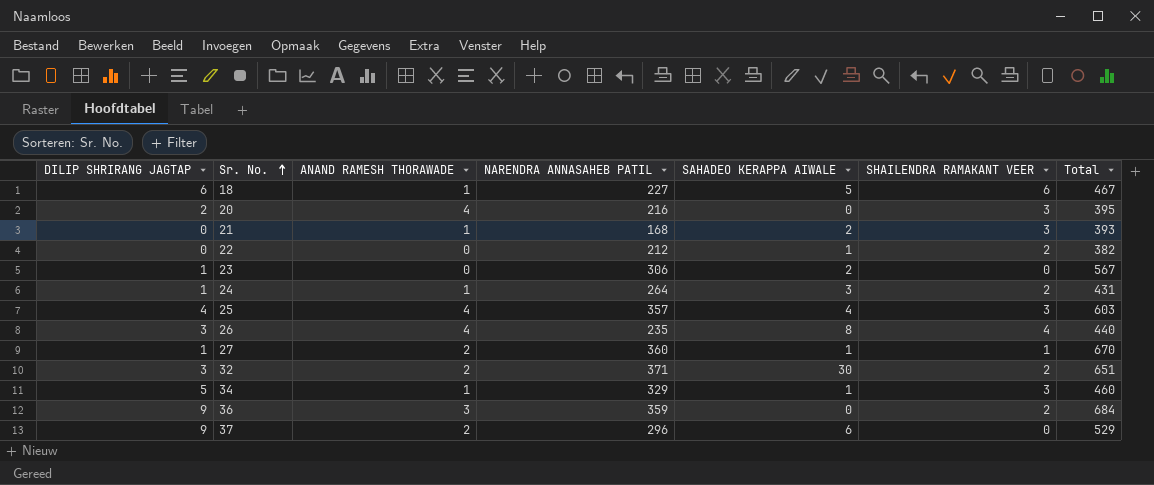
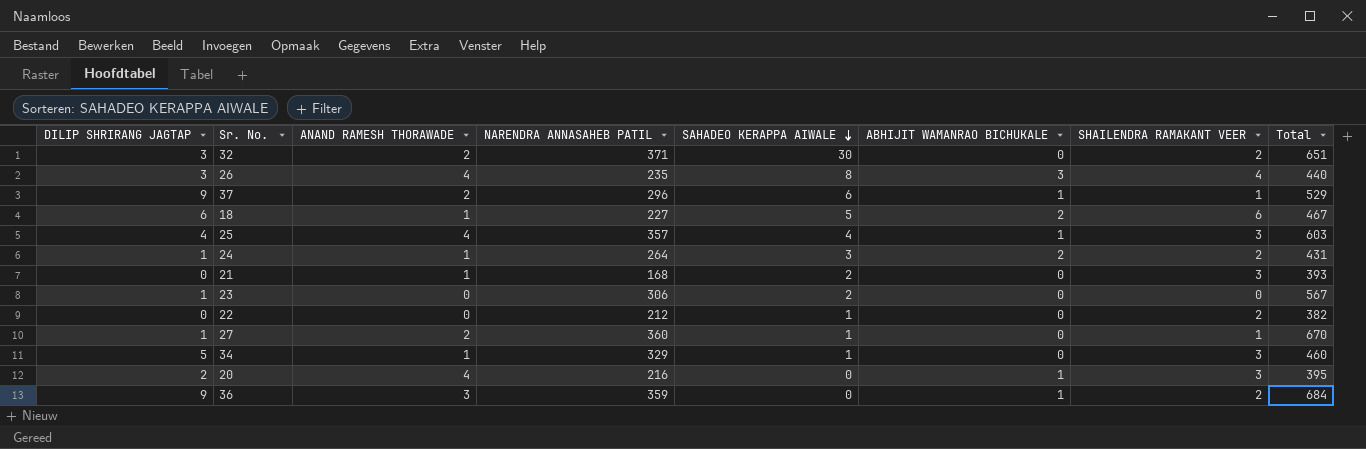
row order: Sr. No. ascending -> SAHADEO KERAPPA AIWALE descending
column ABHIJIT WAMANRAO BICHUKALE | position: none -> 6
37 | SHAILENDRA RAMAKANT VEER: 0 -> 1

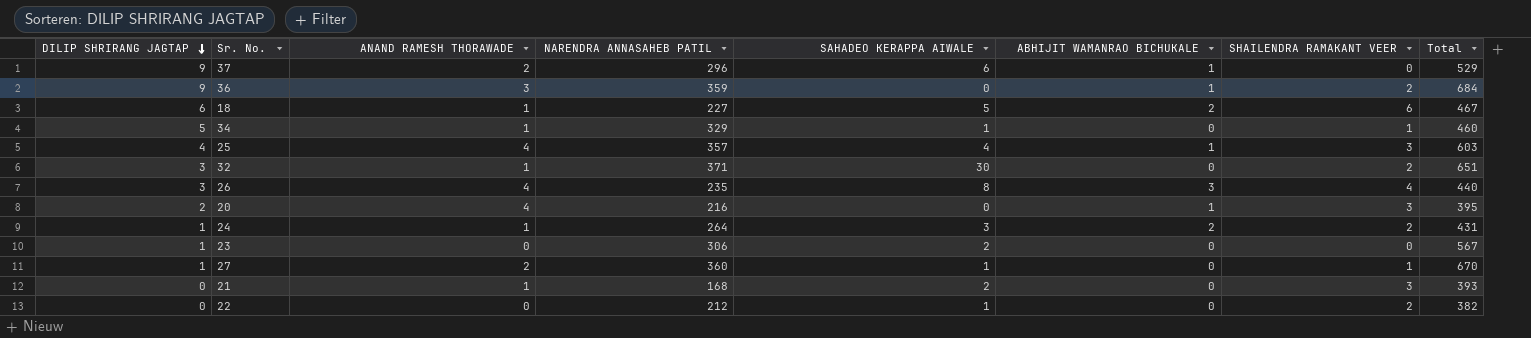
row order: SAHADEO KERAPPA AIWALE descending -> DILIP SHRIRANG JAGTAP descending
37 | SHAILENDRA RAMAKANT VEER: 1 -> 0
34 | SHAILENDRA RAMAKANT VEER: 3 -> 1
32 | ANAND RAMESH THORAWADE: 2 -> 1

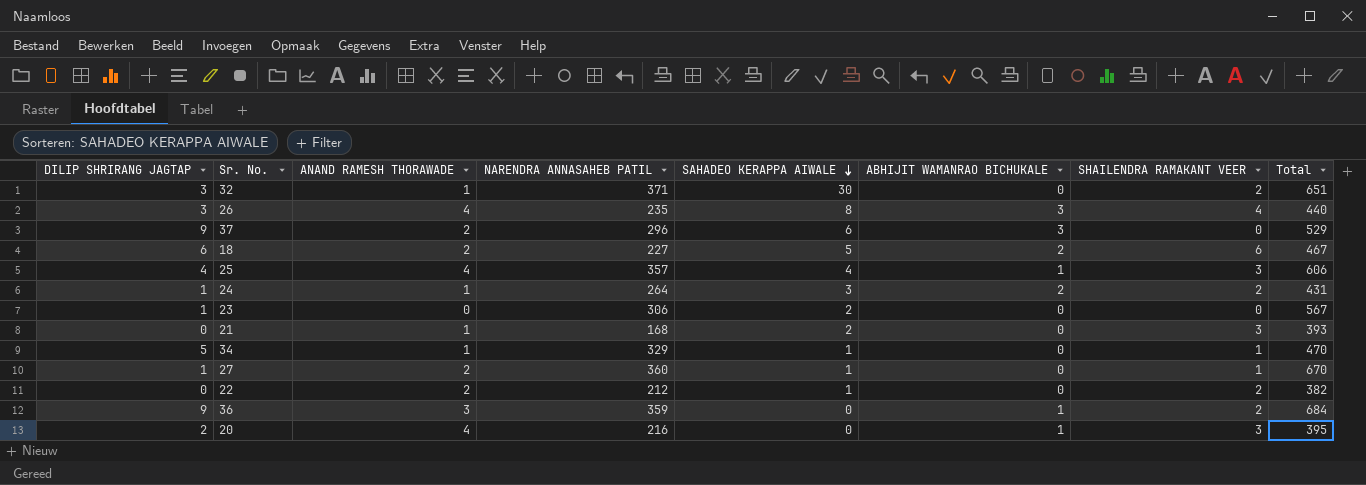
row order: DILIP SHRIRANG JAGTAP descending -> SAHADEO KERAPPA AIWALE descending
37 | ABHIJIT WAMANRAO BICHUKALE: 1 -> 3
18 | ANAND RAMESH THORAWADE: 1 -> 2
25 | Total: 603 -> 606
34 | Total: 460 -> 470
22 | ANAND RAMESH THORAWADE: 0 -> 2

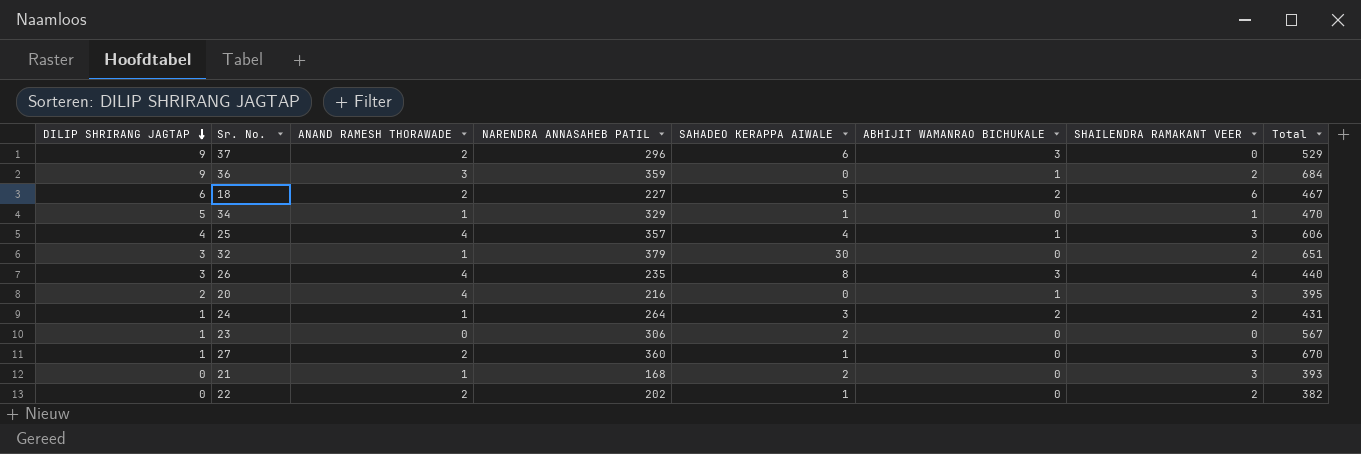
row order: SAHADEO KERAPPA AIWALE descending -> DILIP SHRIRANG JAGTAP descending
32 | NARENDRA ANNASAHEB PATIL: 371 -> 379
27 | SHAILENDRA RAMAKANT VEER: 1 -> 3
22 | NARENDRA ANNASAHEB PATIL: 212 -> 202

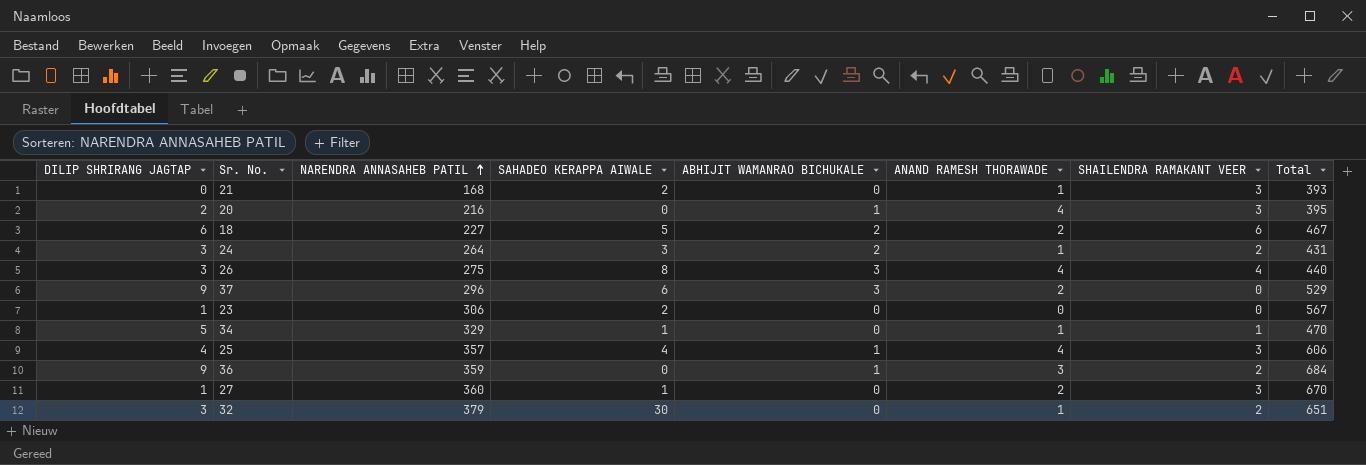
row order: DILIP SHRIRANG JAGTAP descending -> NARENDRA ANNASAHEB PATIL ascending
column ANAND RAMESH THORAWADE | position: 3 -> 6
row 22: 0 | 2 | 202 | 1 | 0 | 2 | 382 -> none
24 | DILIP SHRIRANG JAGTAP: 1 -> 3
26 | NARENDRA ANNASAHEB PATIL: 235 -> 275

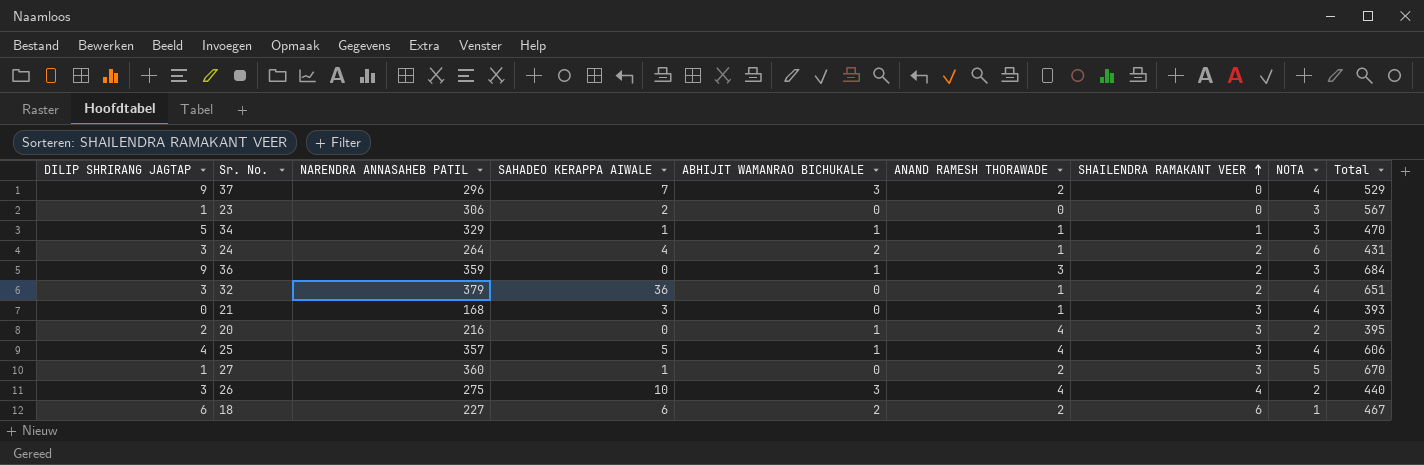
row order: NARENDRA ANNASAHEB PATIL ascending -> SHAILENDRA RAMAKANT VEER ascending
column NOTA | position: none -> 8
37 | SAHADEO KERAPPA AIWALE: 6 -> 7
34 | ABHIJIT WAMANRAO BICHUKALE: 0 -> 1
24 | SAHADEO KERAPPA AIWALE: 3 -> 4
32 | SAHADEO KERAPPA AIWALE: 30 -> 36
21 | SAHADEO KERAPPA AIWALE: 2 -> 3
25 | SAHADEO KERAPPA AIWALE: 4 -> 5
26 | SAHADEO KERAPPA AIWALE: 8 -> 10
18 | SAHADEO KERAPPA AIWALE: 5 -> 6

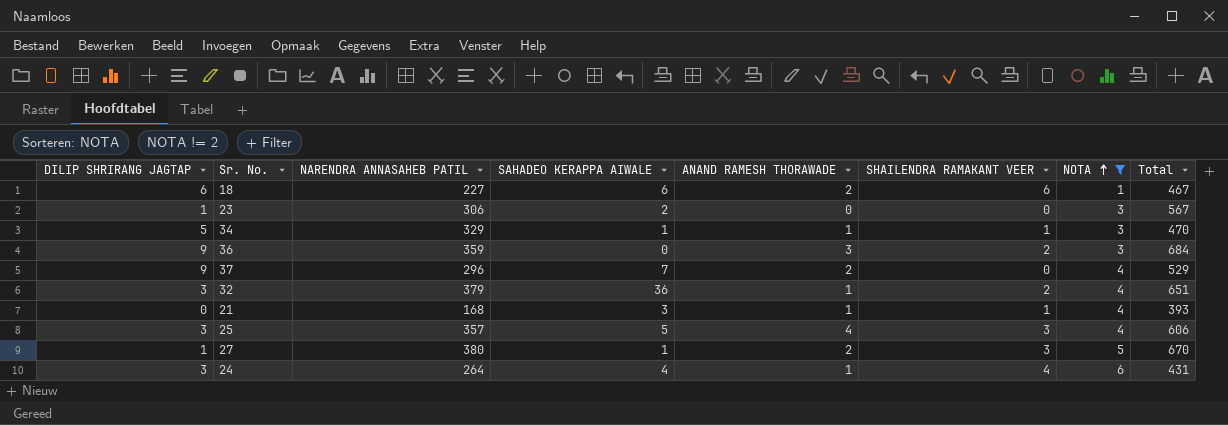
filter: none -> NOTA != 2
row order: SHAILENDRA RAMAKANT VEER ascending -> NOTA ascending
column ABHIJIT WAMANRAO BICHUKALE | position: 5 -> none
21 | SHAILENDRA RAMAKANT VEER: 3 -> 1
25 | DILIP SHRIRANG JAGTAP: 4 -> 3
27 | NARENDRA ANNASAHEB PATIL: 360 -> 380
24 | SHAILENDRA RAMAKANT VEER: 2 -> 4

